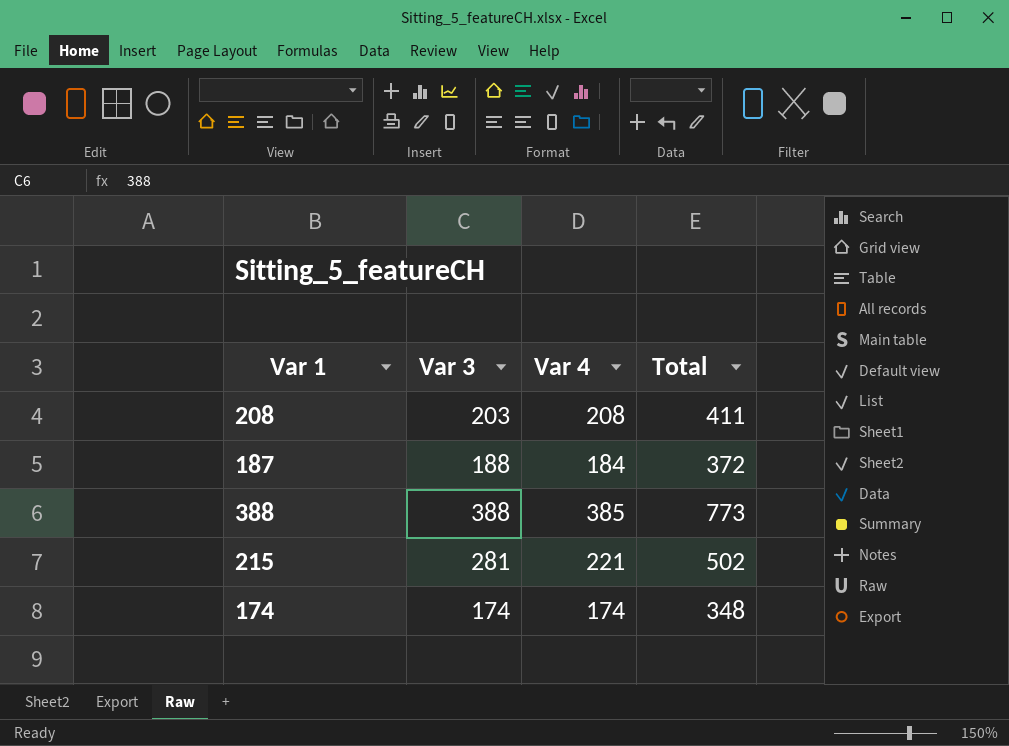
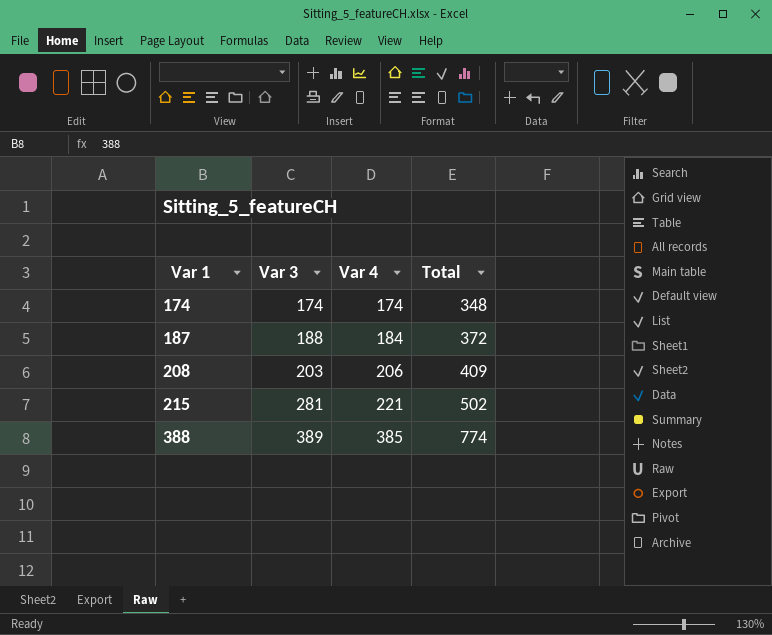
row order: none -> Var 1 ascending
208 | Var 4: 208 -> 206
208 | Total: 411 -> 409
388 | Var 3: 388 -> 389
388 | Total: 773 -> 774

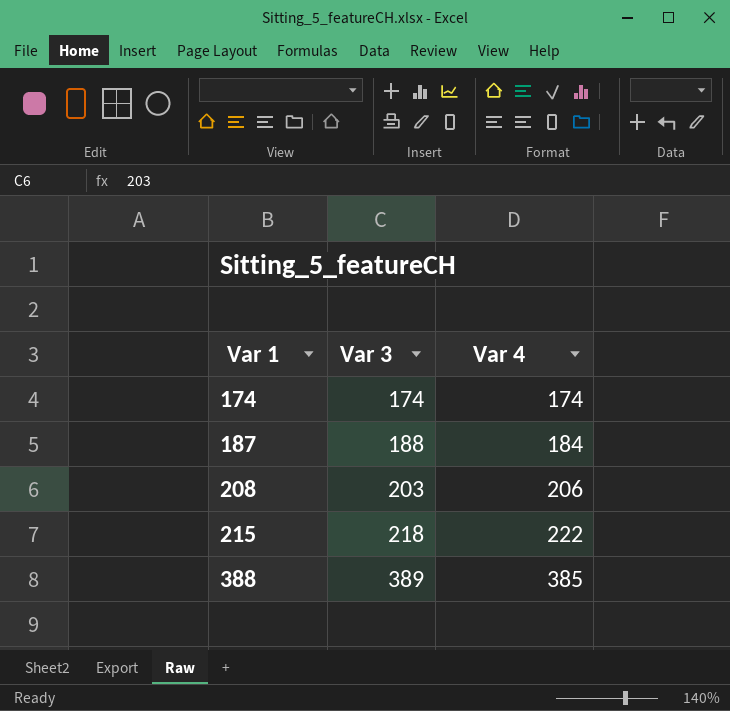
column Total | formula: [Var 3] + [Var 4] -> none
215 | Var 3: 281 -> 218
215 | Var 4: 221 -> 222

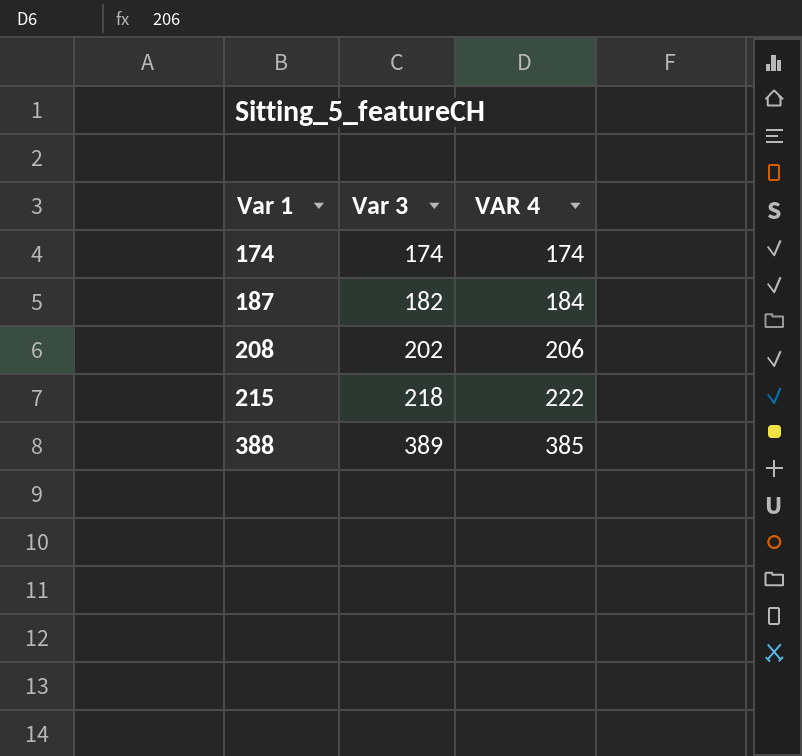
column name: Var 4 -> VAR 4
187 | Var 3: 188 -> 182
208 | Var 3: 203 -> 202

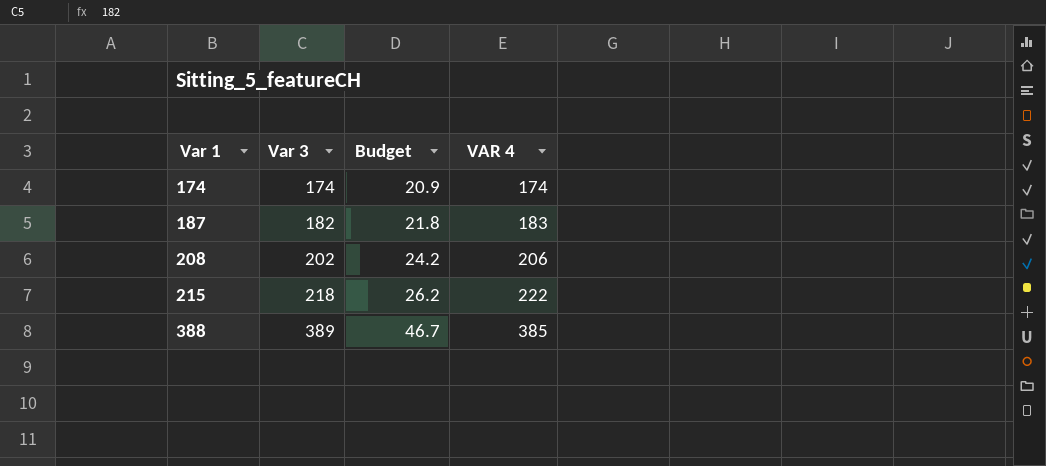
column Budget | formula: none -> [Var 3] * 0.12
187 | VAR 4: 184 -> 183

